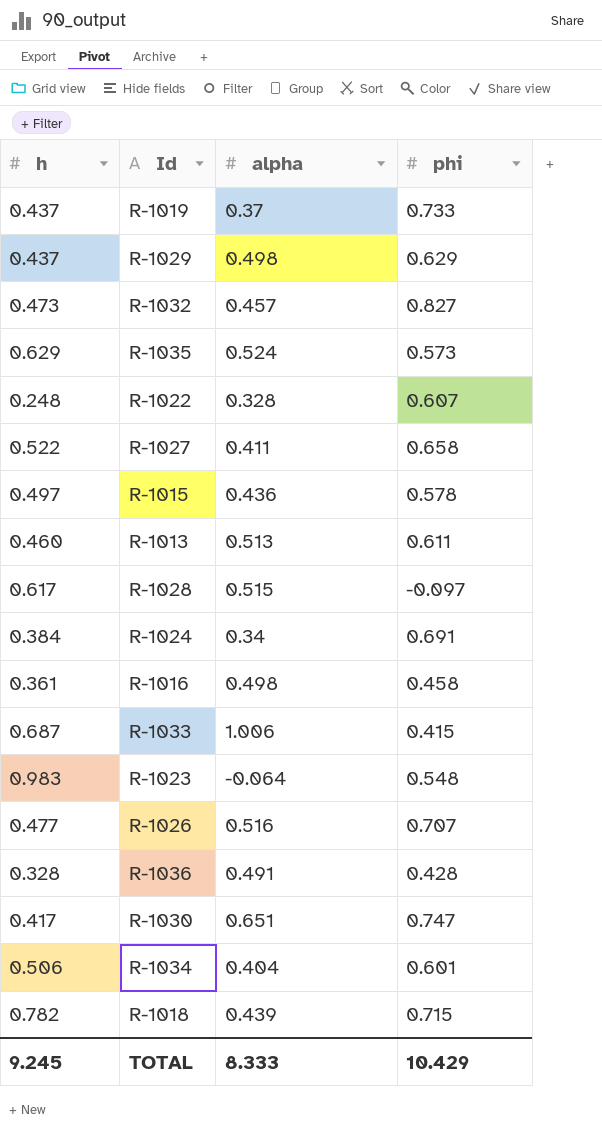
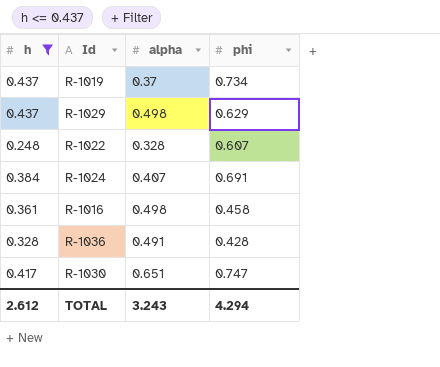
filter: none -> h <= 0.437
R-1019 | phi: 0.733 -> 0.734
R-1024 | alpha: 0.34 -> 0.407
TOTAL | h: 9.245 -> 2.612
TOTAL | alpha: 8.333 -> 3.243
TOTAL | phi: 10.429 -> 4.294

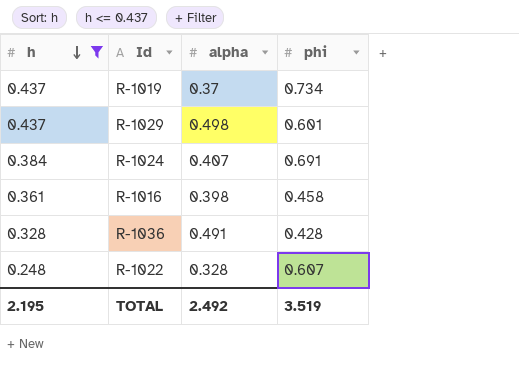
row order: none -> h descending
row R-1030: 0.417 | 0.651 | 0.747 -> none
R-1029 | phi: 0.629 -> 0.601
R-1016 | alpha: 0.498 -> 0.398
TOTAL | h: 2.612 -> 2.195
TOTAL | alpha: 3.243 -> 2.492
TOTAL | phi: 4.294 -> 3.519

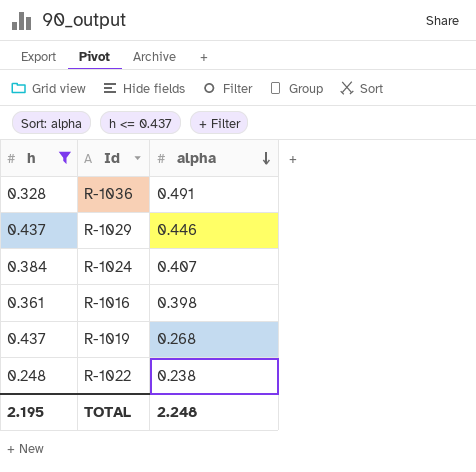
row order: h descending -> alpha descending
column phi | position: 4 -> none
R-1029 | alpha: 0.498 -> 0.446
R-1019 | alpha: 0.37 -> 0.268
R-1022 | alpha: 0.328 -> 0.238
TOTAL | alpha: 2.492 -> 2.248

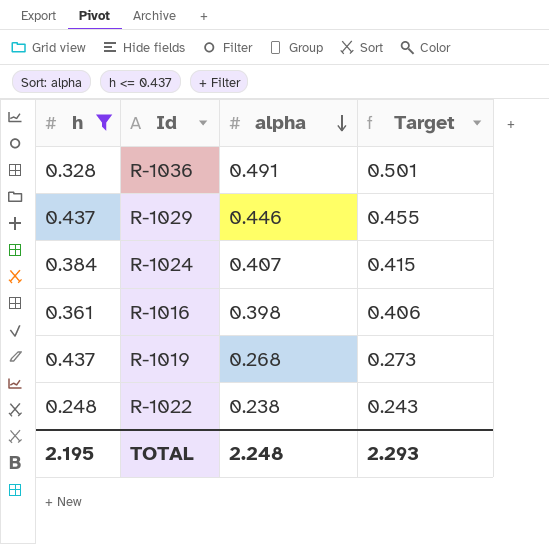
column Target | formula: none -> [alpha] * 1.02

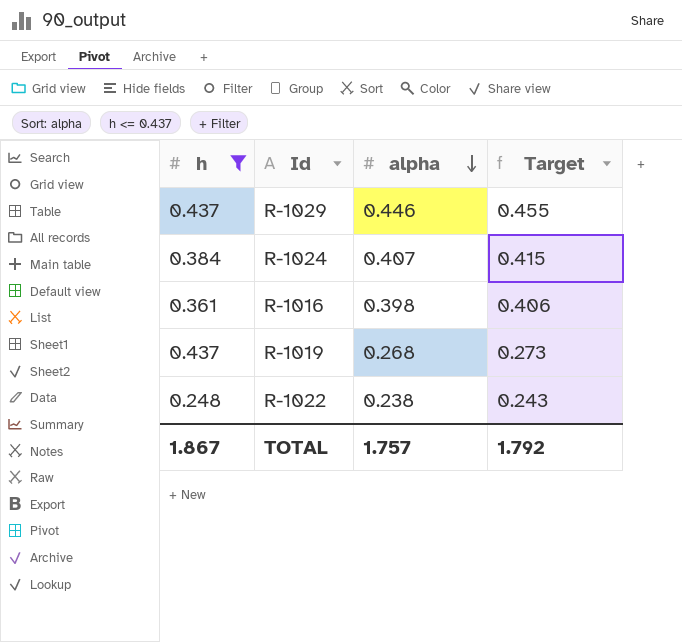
row R-1036: 0.328 | 0.491 | 0.501 -> none
TOTAL | h: 2.195 -> 1.867
TOTAL | alpha: 2.248 -> 1.757
TOTAL | Target: 2.293 -> 1.792

